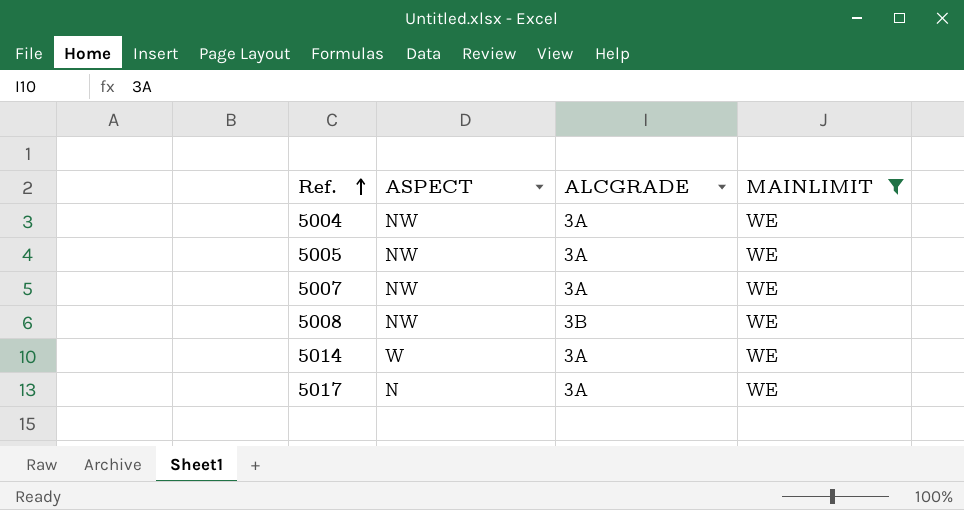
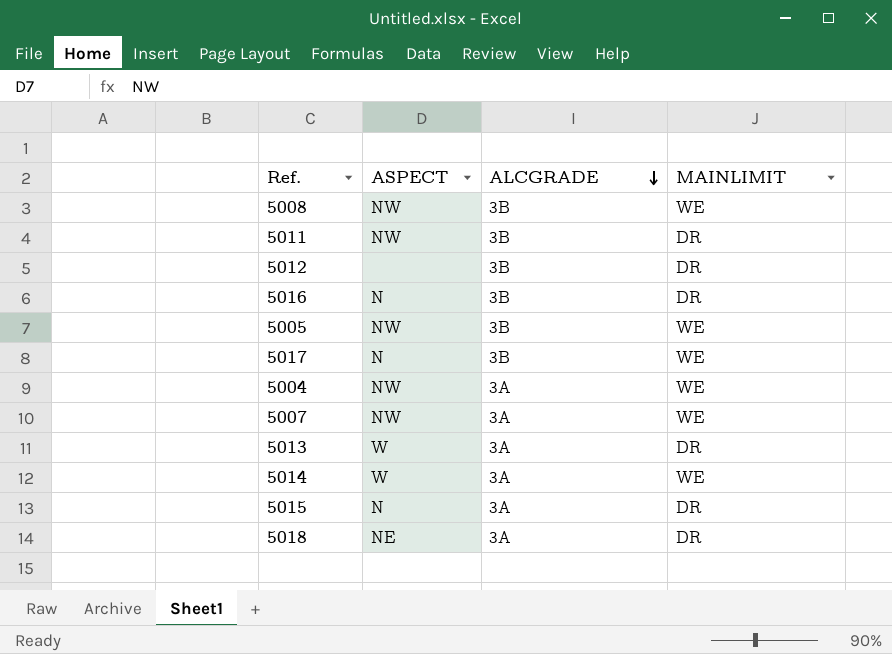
filter: MAINLIMIT = WE -> none
row order: Ref. ascending -> ALCGRADE descending
5005 | ALCGRADE: 3A -> 3B
5017 | ALCGRADE: 3A -> 3B

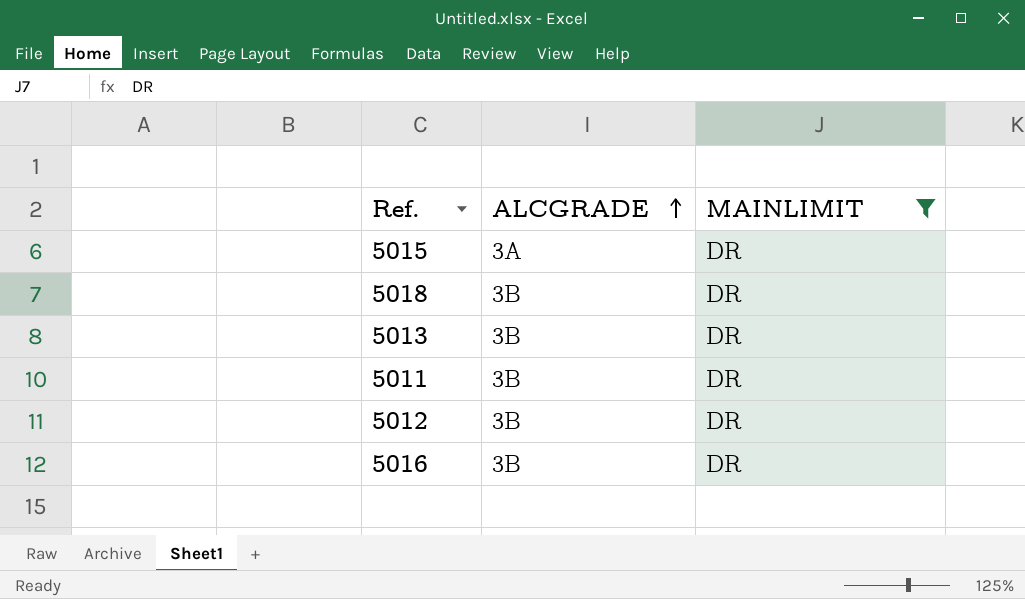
filter: none -> MAINLIMIT = DR
row order: ALCGRADE descending -> ALCGRADE ascending
column ASPECT | position: 2 -> none
5018 | ALCGRADE: 3A -> 3B
5013 | ALCGRADE: 3A -> 3B

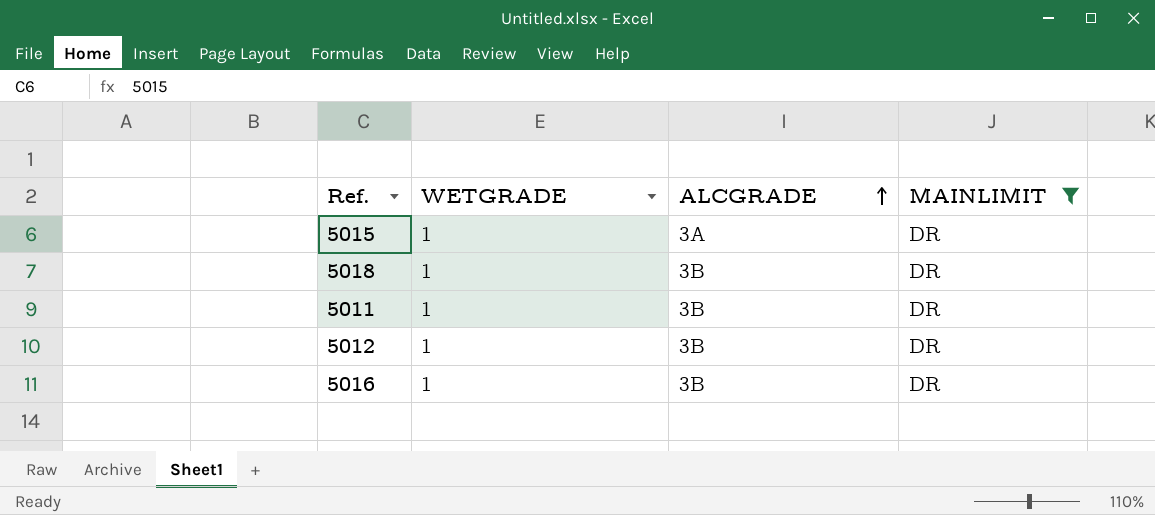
column WETGRADE | position: none -> 2
row 5013: 3B | DR -> none

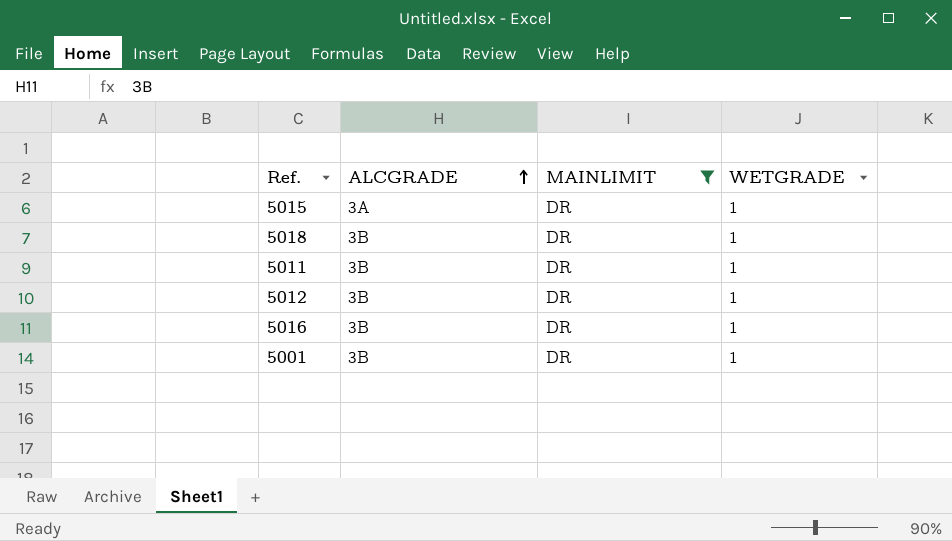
column WETGRADE | position: 2 -> 4
row 5001: none -> 3B | DR | 1

